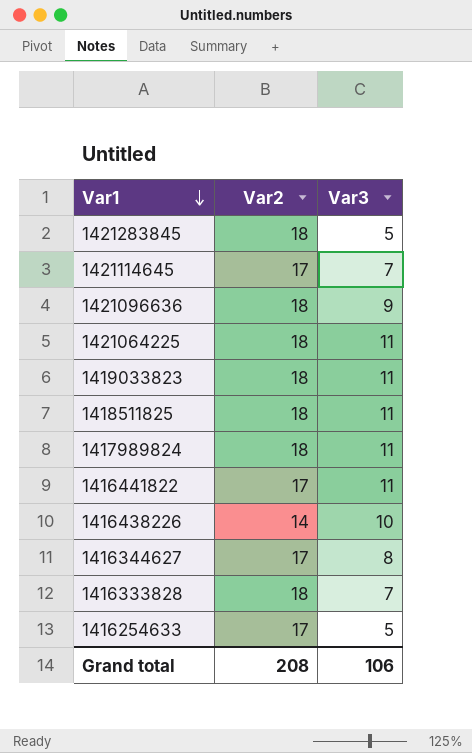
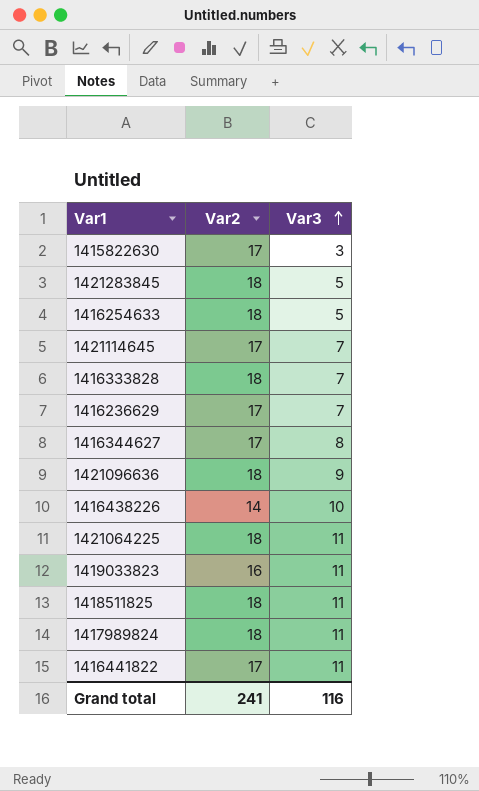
row order: Var1 descending -> Var3 ascending
row 1415822630: none -> 17 | 3
1416254633 | Var2: 17 -> 18
row 1416236629: none -> 17 | 7
1419033823 | Var2: 18 -> 16
Grand total | Var2: 208 -> 241
Grand total | Var3: 106 -> 116

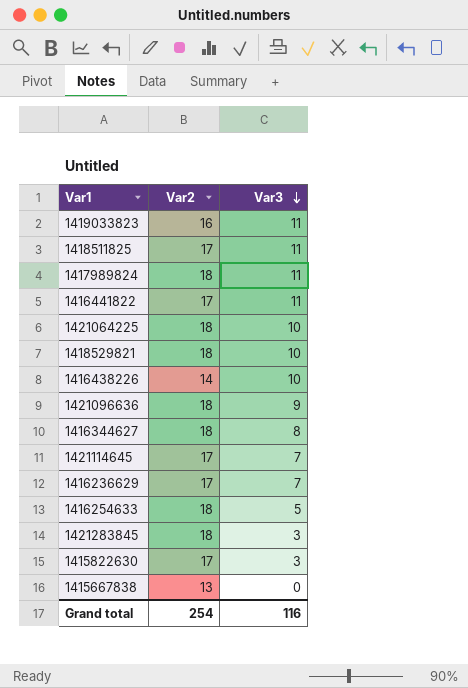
row order: Var3 ascending -> Var3 descending
row 1416333828: 18 | 7 -> none
1418511825 | Var2: 18 -> 17
1421064225 | Var3: 11 -> 10
row 1418529821: none -> 18 | 10
1416344627 | Var2: 17 -> 18
1421283845 | Var3: 5 -> 3
row 1415667838: none -> 13 | 0
Grand total | Var2: 241 -> 254

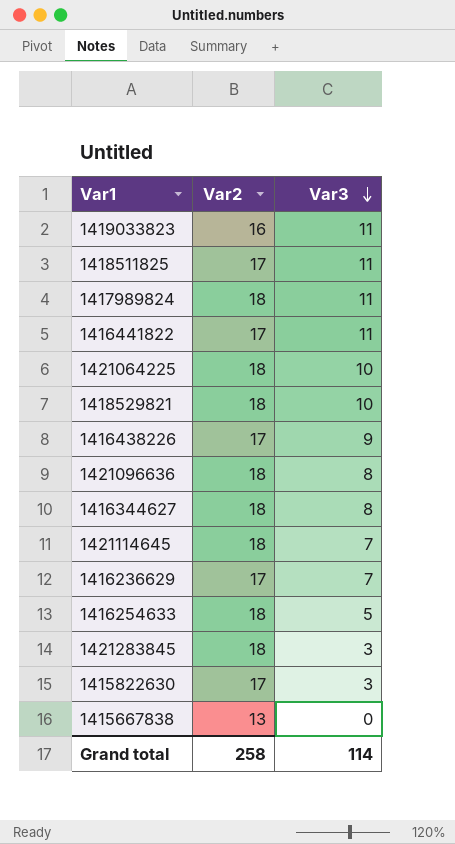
1416438226 | Var2: 14 -> 17
1416438226 | Var3: 10 -> 9
1421096636 | Var3: 9 -> 8
1421114645 | Var2: 17 -> 18
Grand total | Var2: 254 -> 258
Grand total | Var3: 116 -> 114

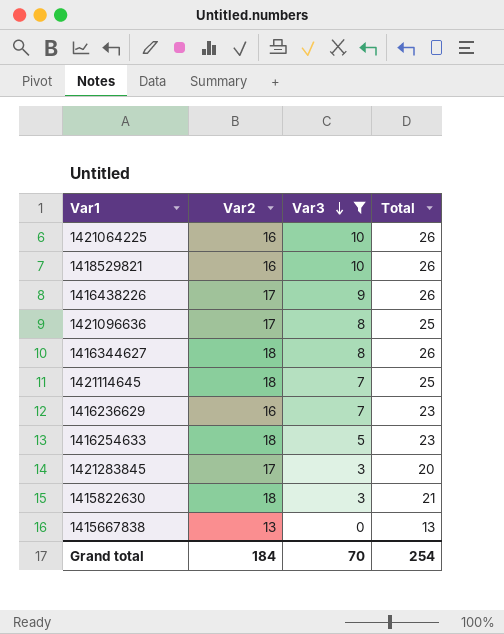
filter: none -> Var3 != 11
column Total | formula: none -> [Var2] + [Var3]
1421064225 | Var2: 18 -> 16
1418529821 | Var2: 18 -> 16
1421096636 | Var2: 18 -> 17
1416236629 | Var2: 17 -> 16
1421283845 | Var2: 18 -> 17
1415822630 | Var2: 17 -> 18
Grand total | Var2: 258 -> 184
Grand total | Var3: 114 -> 70

